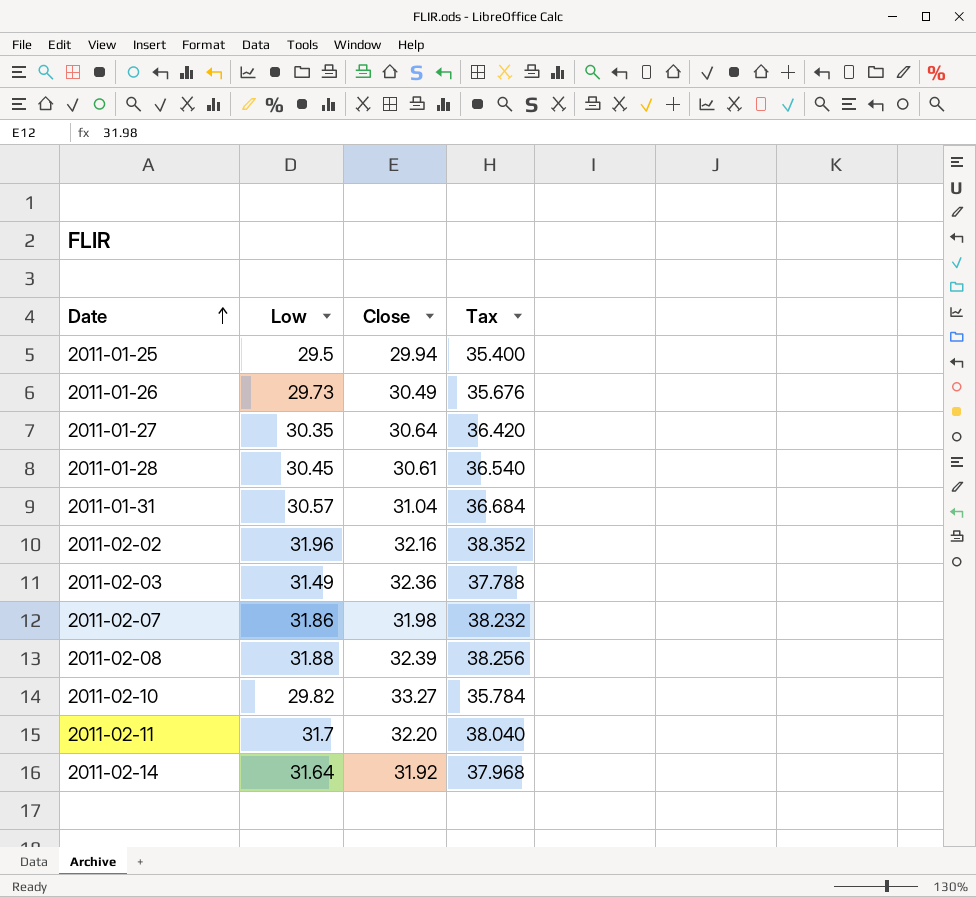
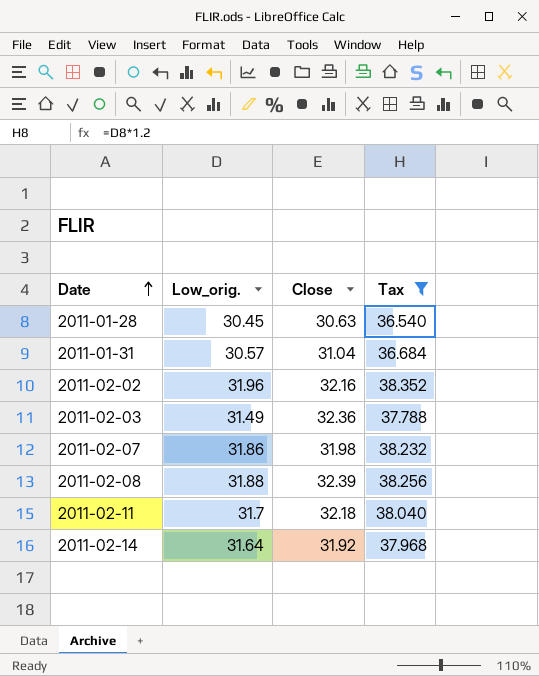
filter: none -> Tax >= 36.540
column name: Low -> Low_orig.
2011-01-28 | Close: 30.61 -> 30.63
2011-02-11 | Close: 32.20 -> 32.18

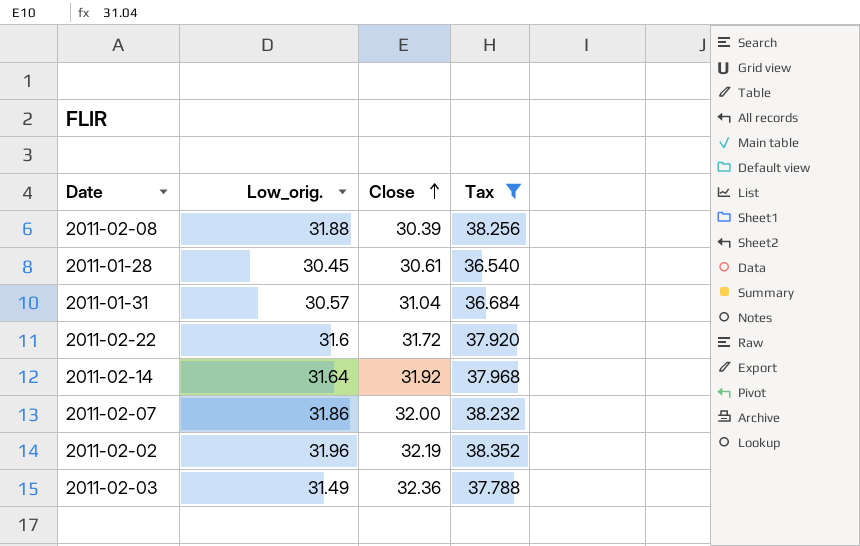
row order: Date ascending -> Close ascending
row 2011-02-11: 31.7 | 32.18 | 38.040 -> none
2011-02-08 | Close: 32.39 -> 30.39
2011-01-28 | Close: 30.63 -> 30.61
row 2011-02-22: none -> 31.6 | 31.72 | 37.920
2011-02-07 | Close: 31.98 -> 32.00
2011-02-02 | Close: 32.16 -> 32.19

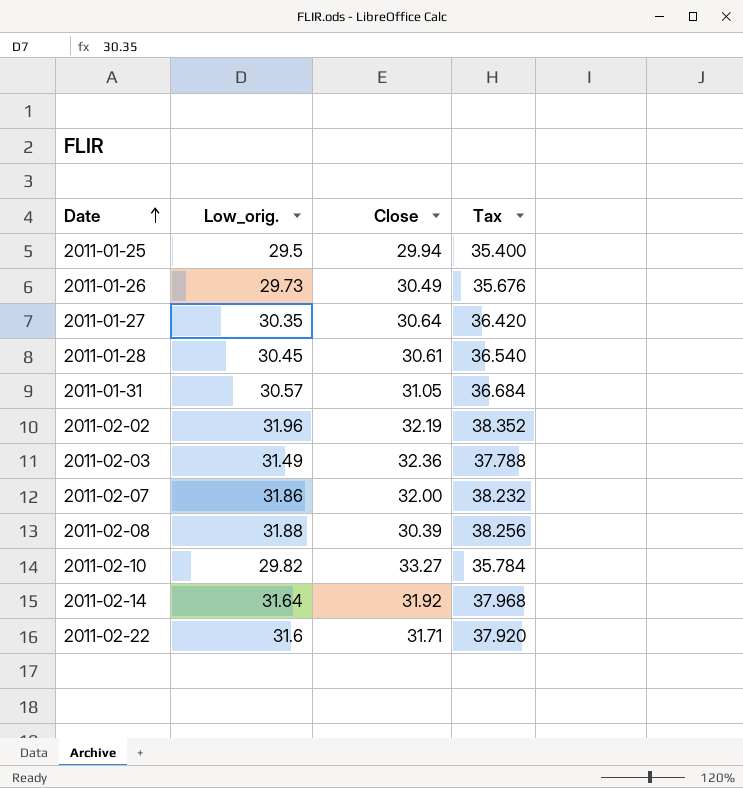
filter: Tax >= 36.540 -> none
row order: Close ascending -> Date ascending
2011-01-31 | Close: 31.04 -> 31.05
2011-02-22 | Close: 31.72 -> 31.71

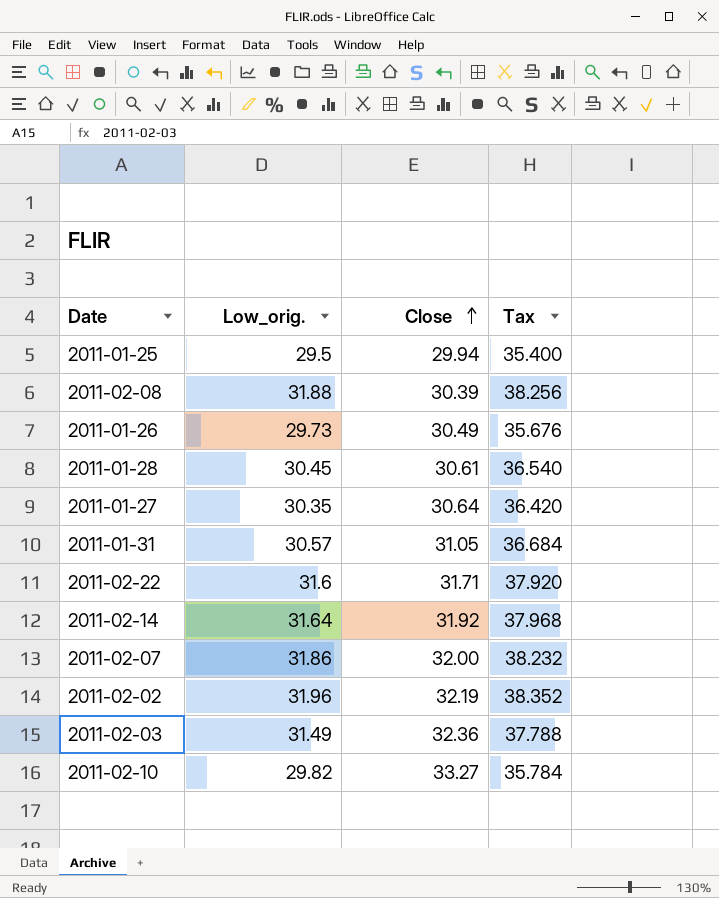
row order: Date ascending -> Close ascending

